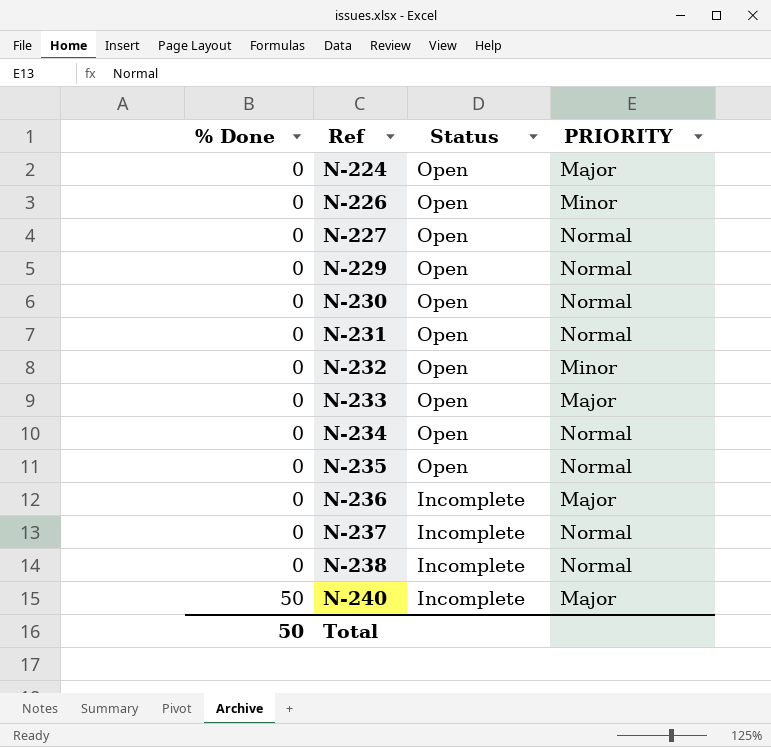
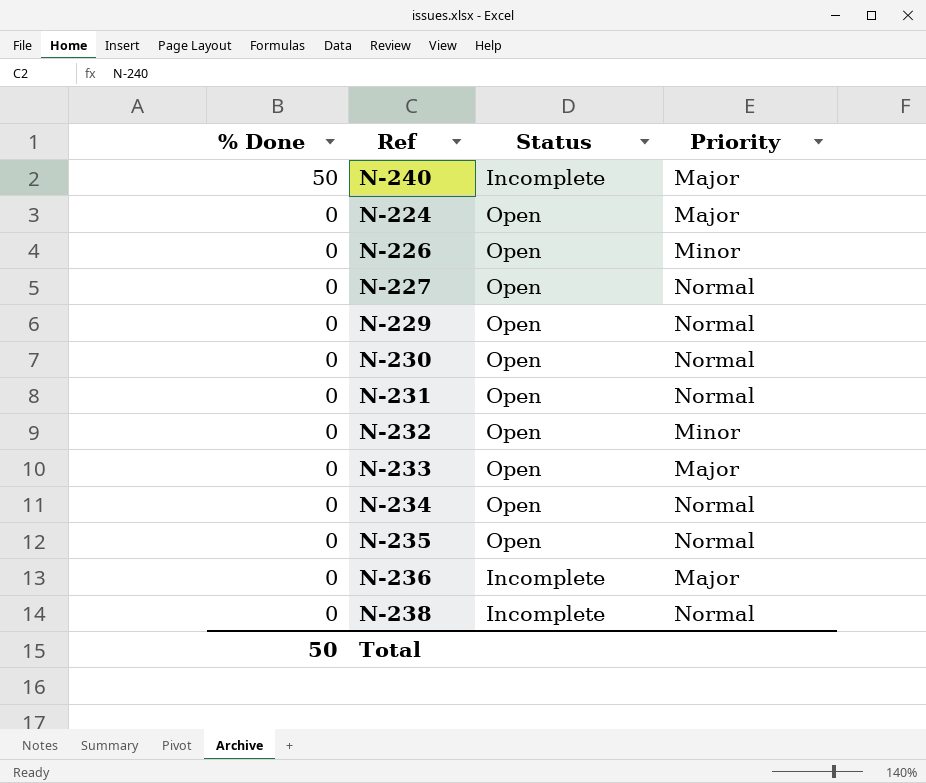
row order: % Done ascending -> % Done descending
column name: PRIORITY -> Priority
row N-237: 0 | Incomplete | Normal -> none

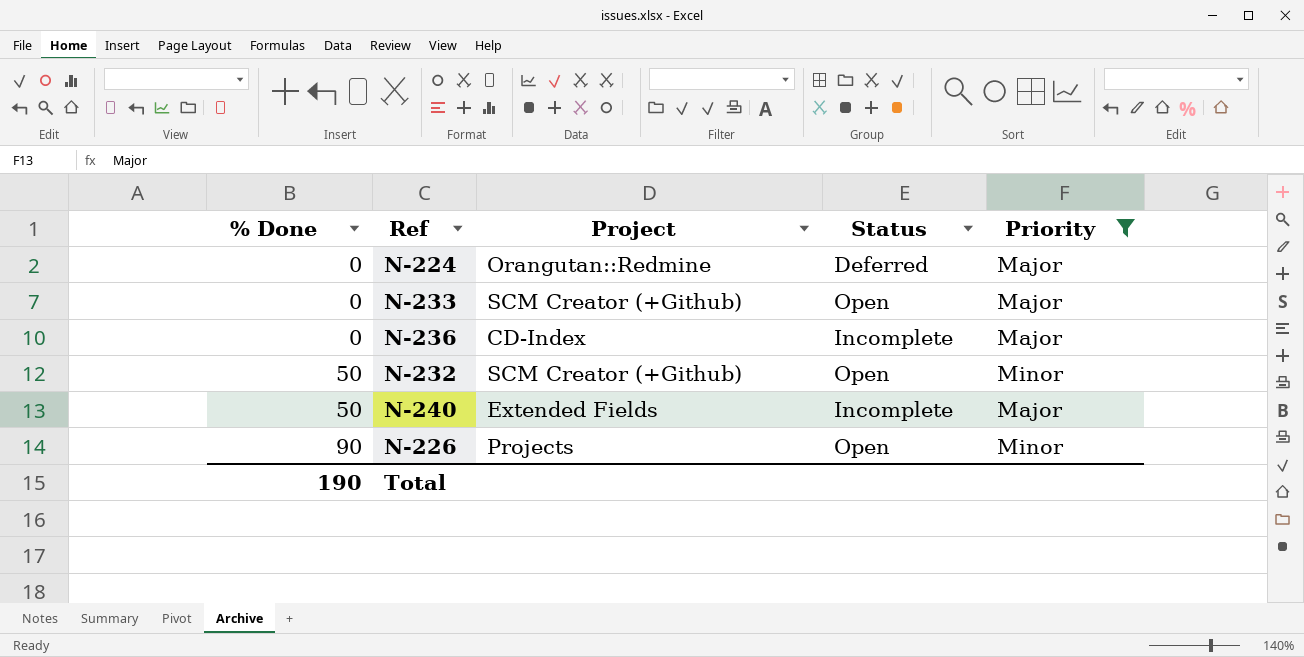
filter: none -> Priority != Normal
row order: % Done descending -> % Done ascending
column Project | position: none -> 3
N-224 | Status: Open -> Deferred
N-232 | % Done: 0 -> 50
N-226 | % Done: 0 -> 90
Total | % Done: 50 -> 190

